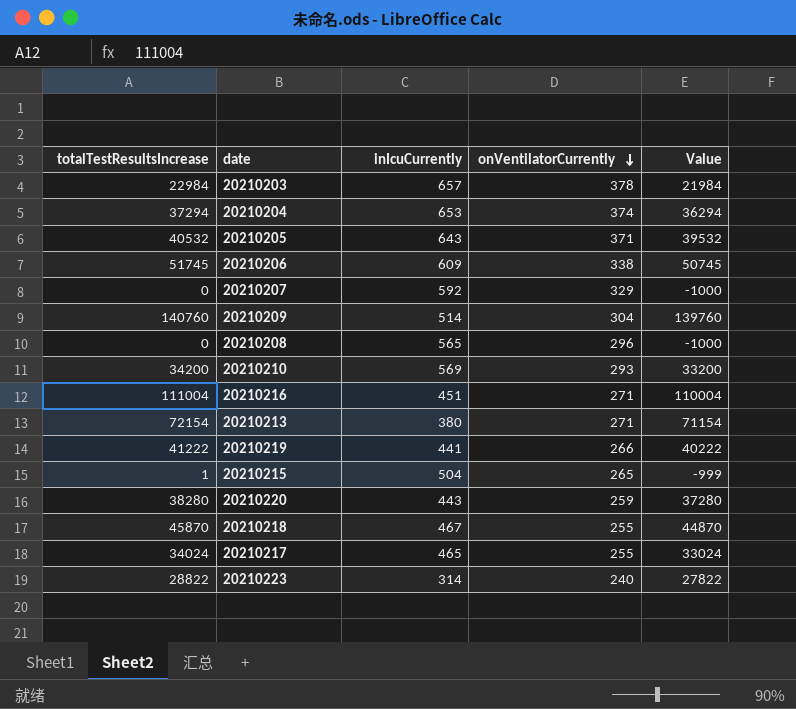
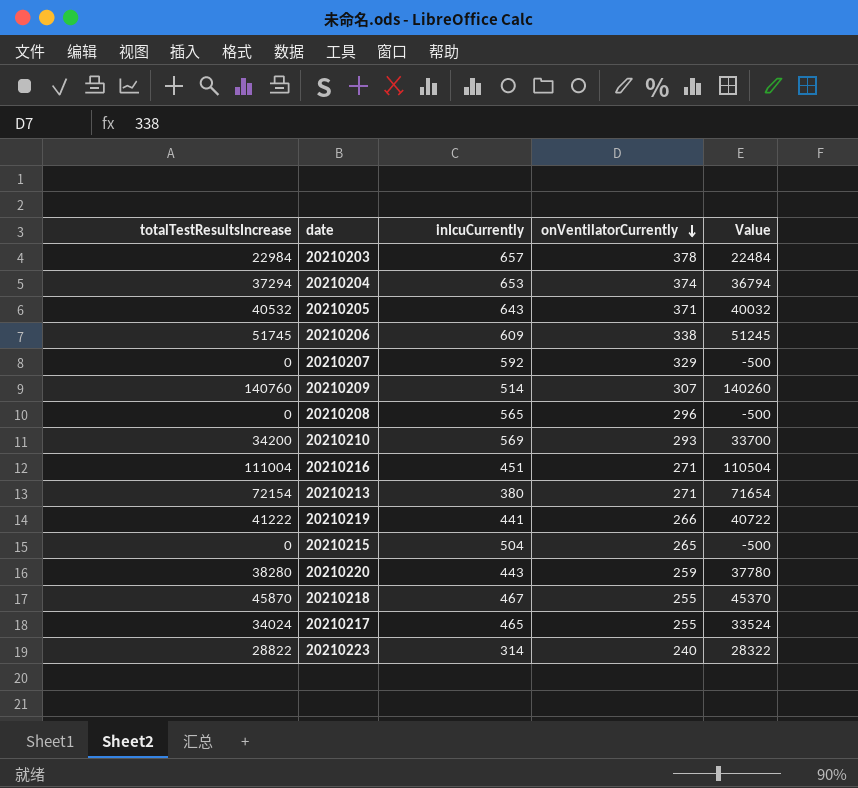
column Value | formula: [totalTestResultsIncrease] - 1000 -> [totalTestResultsIncrease] - 500
20210209 | onVentilatorCurrently: 304 -> 307
20210215 | totalTestResultsIncrease: 1 -> 0

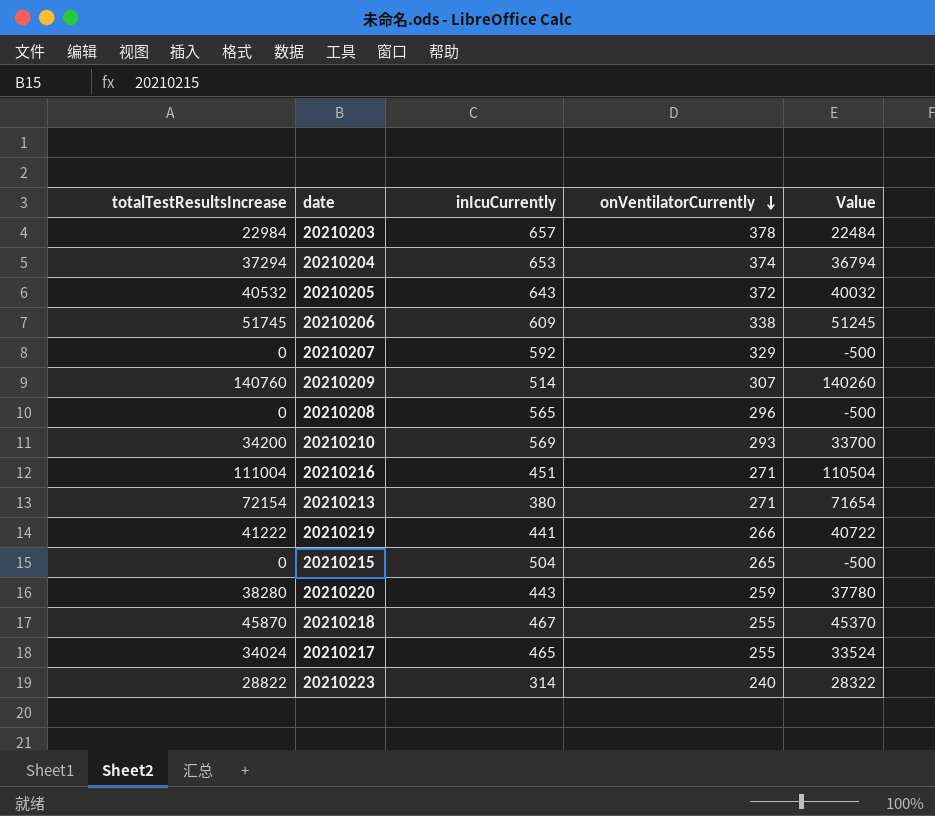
20210205 | onVentilatorCurrently: 371 -> 372

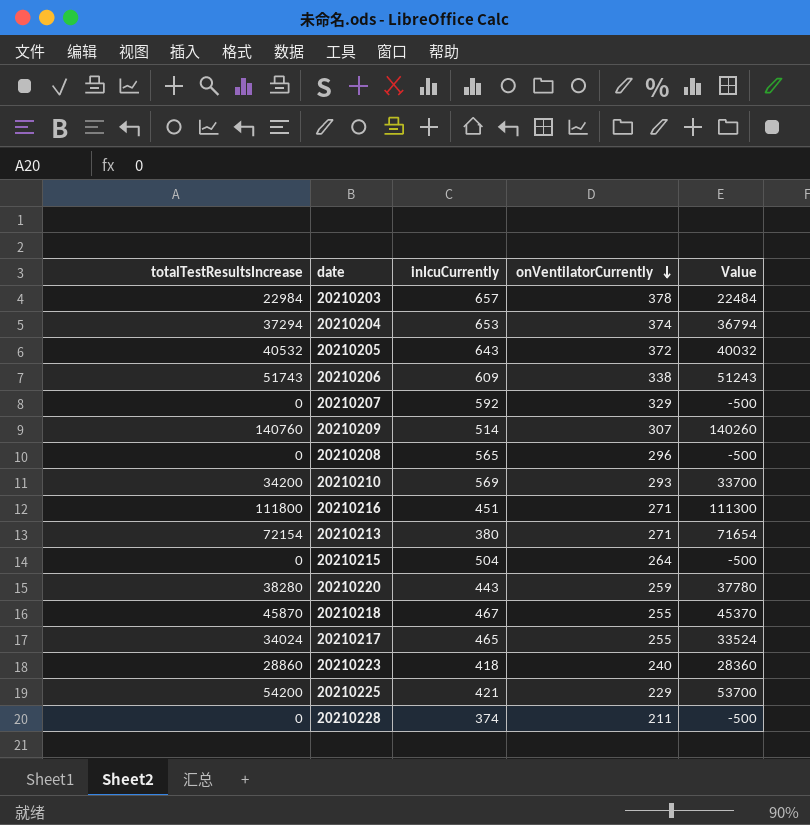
row 20210219: 41222 | 441 | 266 | 40722 -> none
20210206 | totalTestResultsIncrease: 51745 -> 51743
20210206 | Value: 51245 -> 51243
20210216 | totalTestResultsIncrease: 111004 -> 111800
20210216 | Value: 110504 -> 111300
20210215 | onVentilatorCurrently: 265 -> 264
20210223 | totalTestResultsIncrease: 28822 -> 28860
20210223 | inIcuCurrently: 314 -> 418
20210223 | Value: 28322 -> 28360
row 20210225: none -> 54200 | 421 | 229 | 53700
row 20210228: none -> 0 | 374 | 211 | -500

